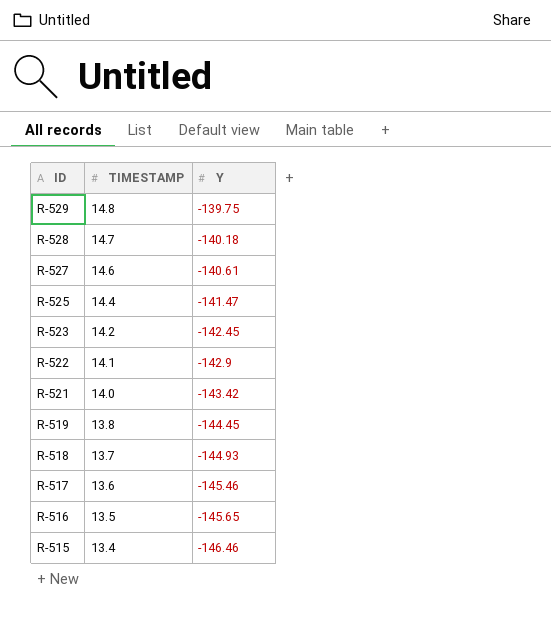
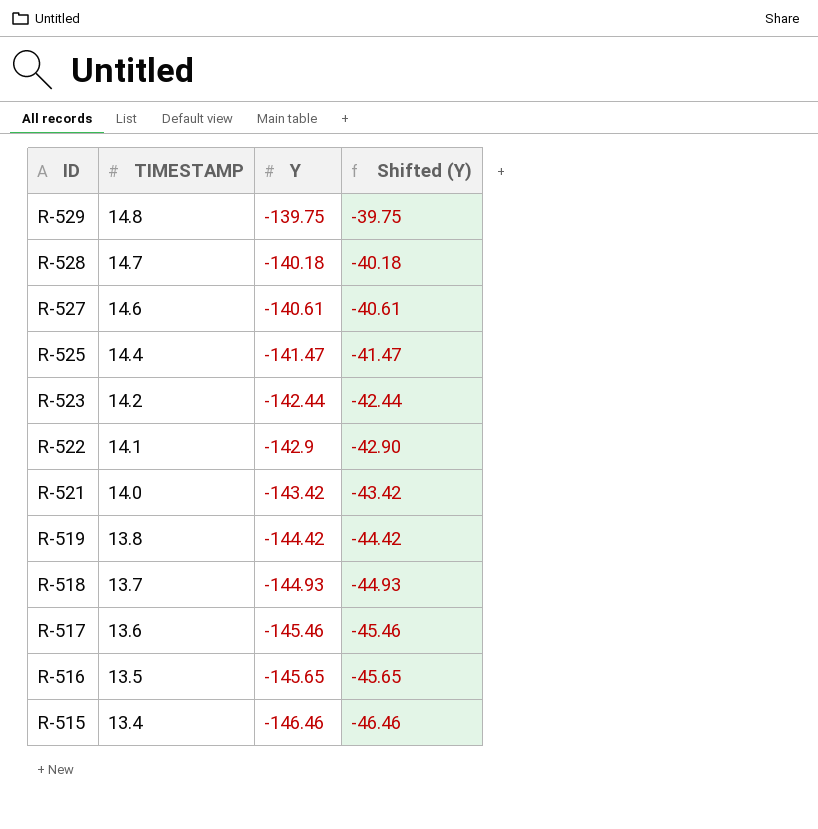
column Shifted (Y) | formula: none -> [Y] + 100
R-523 | Y: -142.45 -> -142.44
R-519 | Y: -144.45 -> -144.42

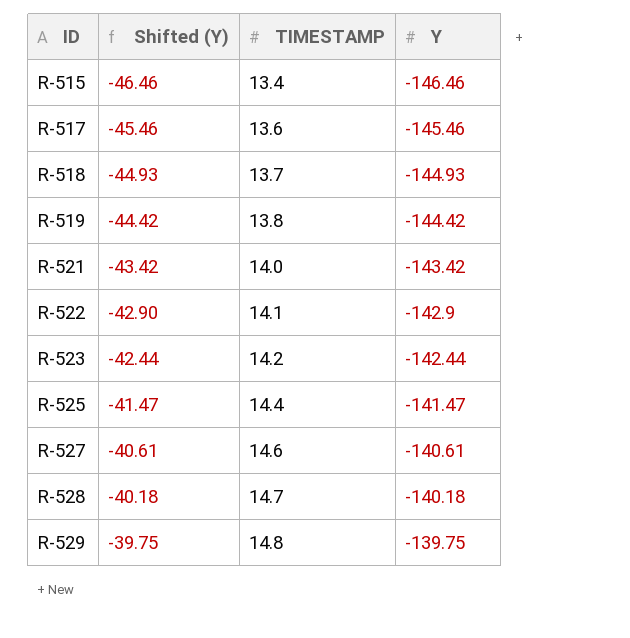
row order: ID descending -> ID ascending
column Shifted (Y) | position: 4 -> 2
row R-516: 13.5 | -145.65 | -45.65 -> none

